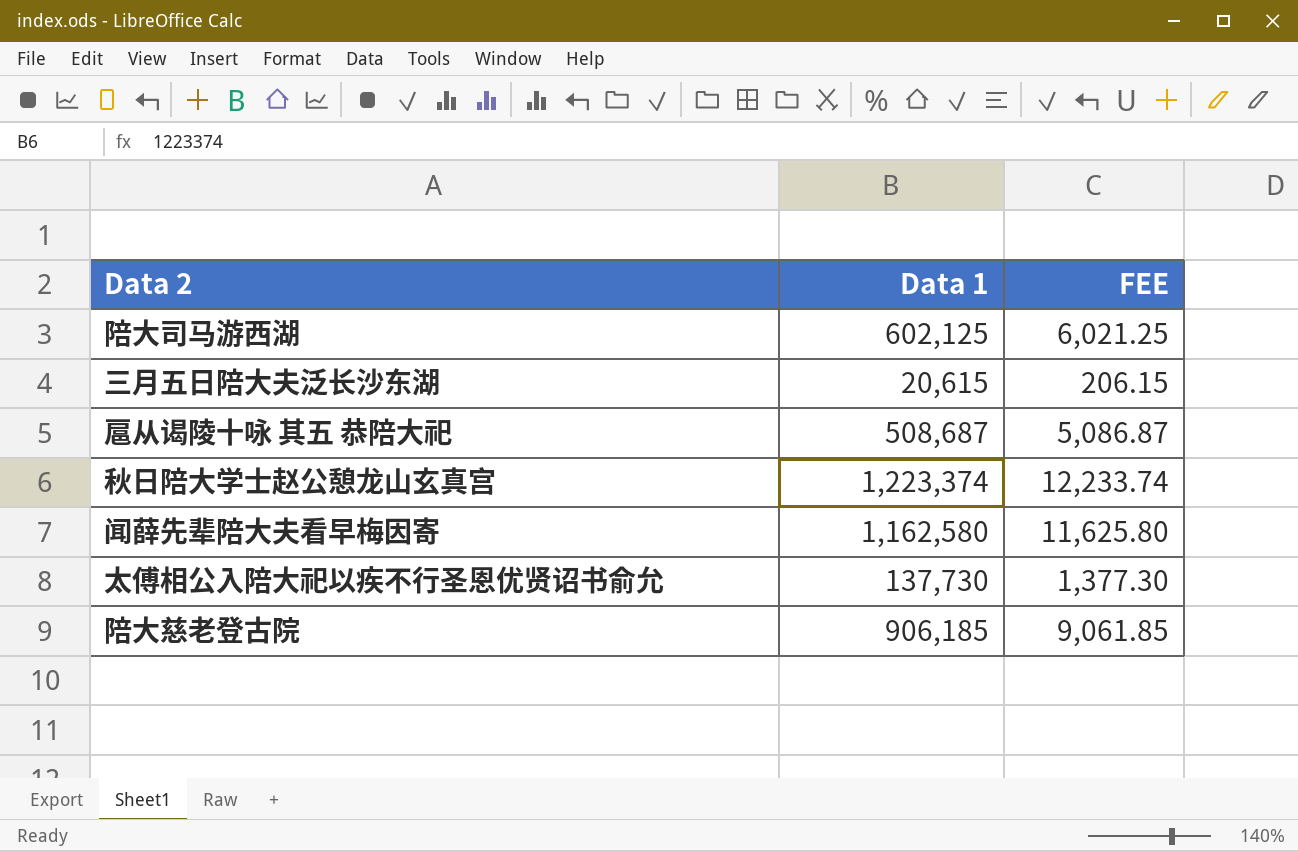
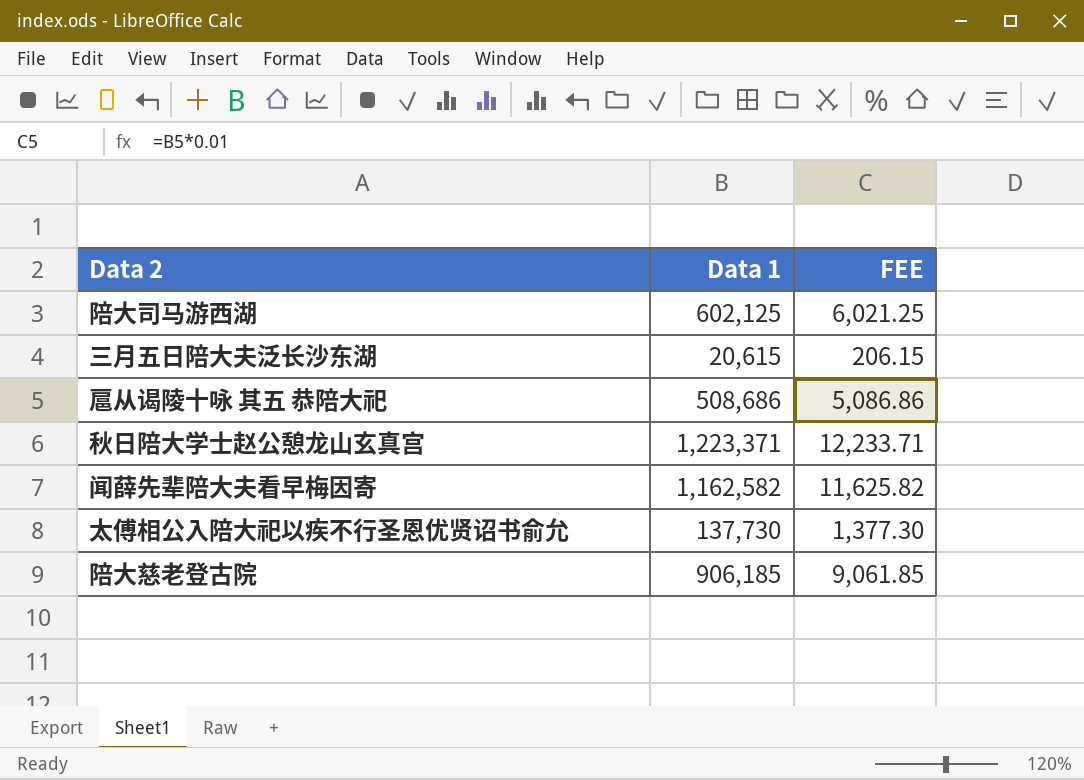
扈从谒陵十咏 其五 恭陪大祀 | Data 1: 508,687 -> 508,686
扈从谒陵十咏 其五 恭陪大祀 | FEE: 5,086.87 -> 5,086.86
秋日陪大学士赵公憩龙山玄真宫 | Data 1: 1,223,374 -> 1,223,371
秋日陪大学士赵公憩龙山玄真宫 | FEE: 12,233.74 -> 12,233.71
闻薛先辈陪大夫看早梅因寄 | Data 1: 1,162,580 -> 1,162,582
闻薛先辈陪大夫看早梅因寄 | FEE: 11,625.80 -> 11,625.82

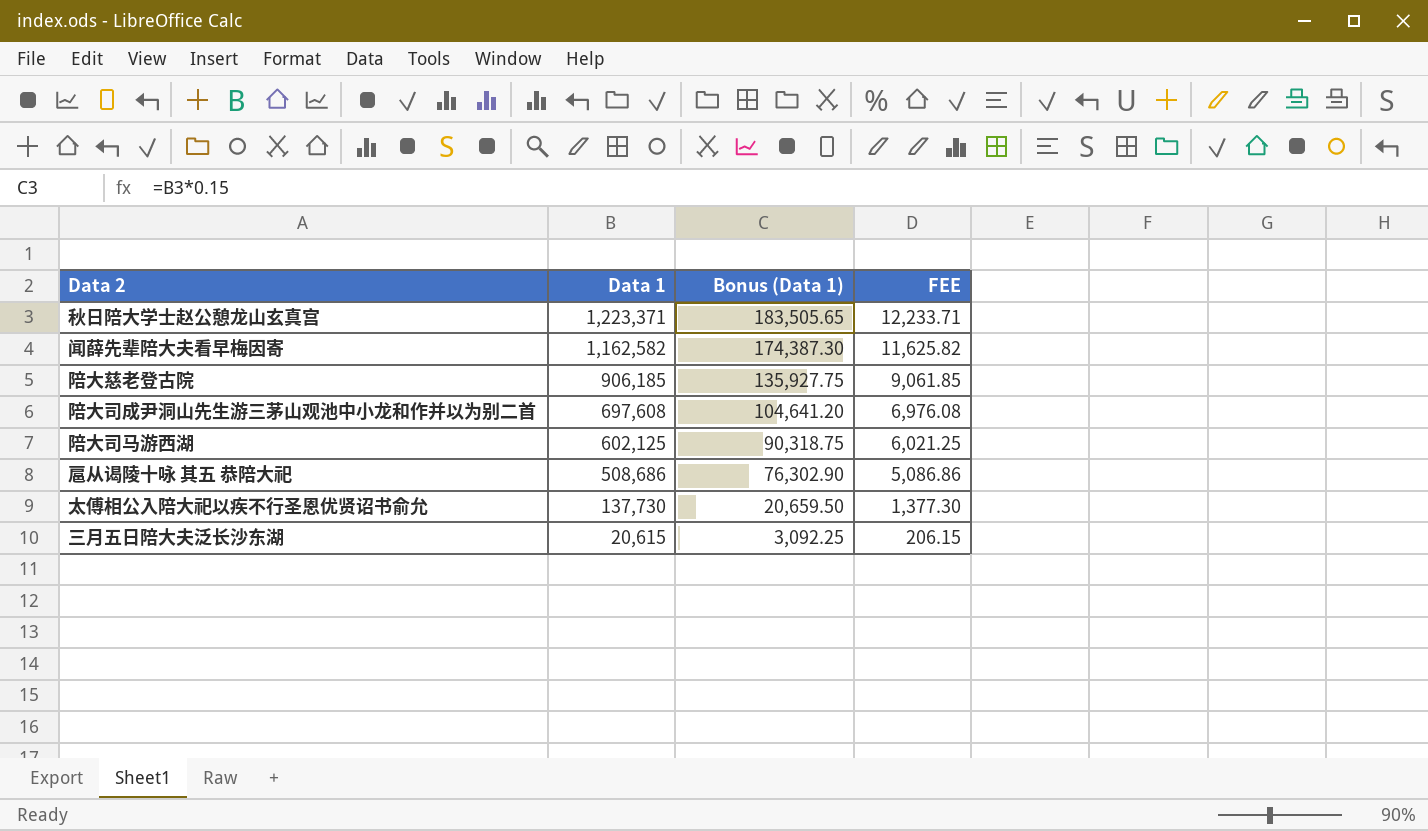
row order: none -> Data 1 descending
column Bonus (Data 1) | formula: none -> [Data 1] * 0.15
row 陪大司成尹洞山先生游三茅山观池中小龙和作并以为别二首: none -> 697,608 | 104,641.20 | 6,976.08

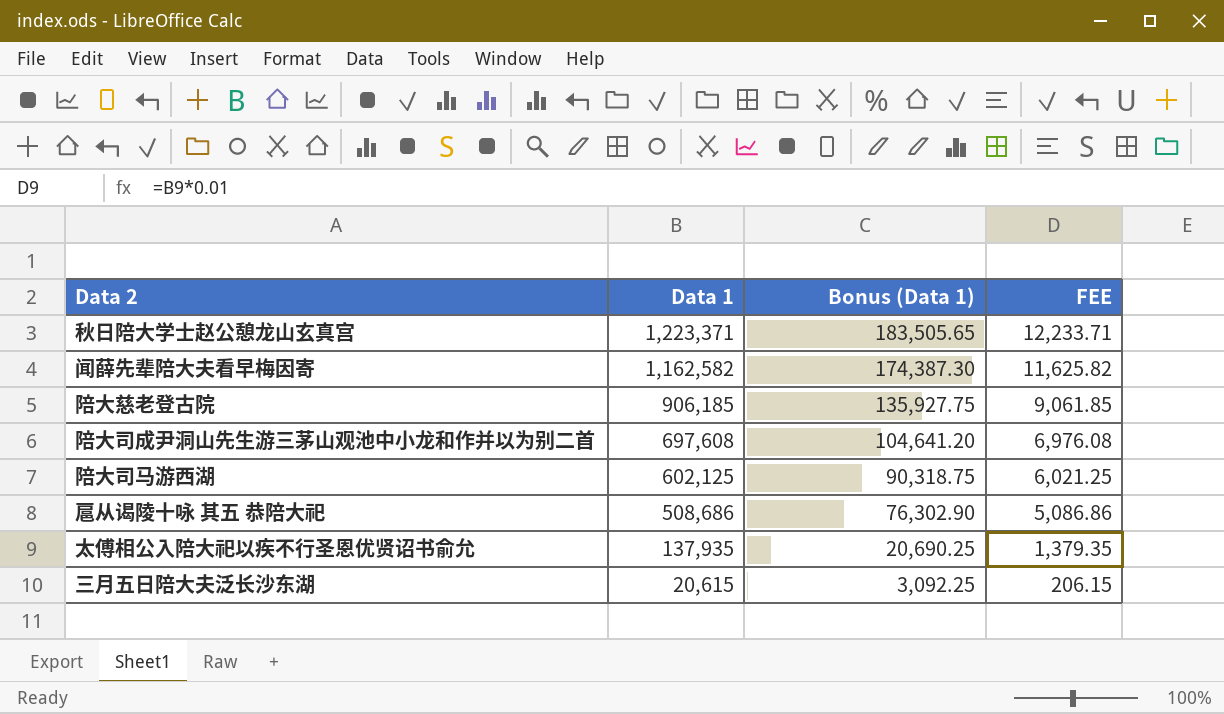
太傅相公入陪大祀以疾不行圣恩优贤诏书俞允 | Data 1: 137,730 -> 137,935
太傅相公入陪大祀以疾不行圣恩优贤诏书俞允 | Bonus (Data 1): 20,659.50 -> 20,690.25
太傅相公入陪大祀以疾不行圣恩优贤诏书俞允 | FEE: 1,377.30 -> 1,379.35

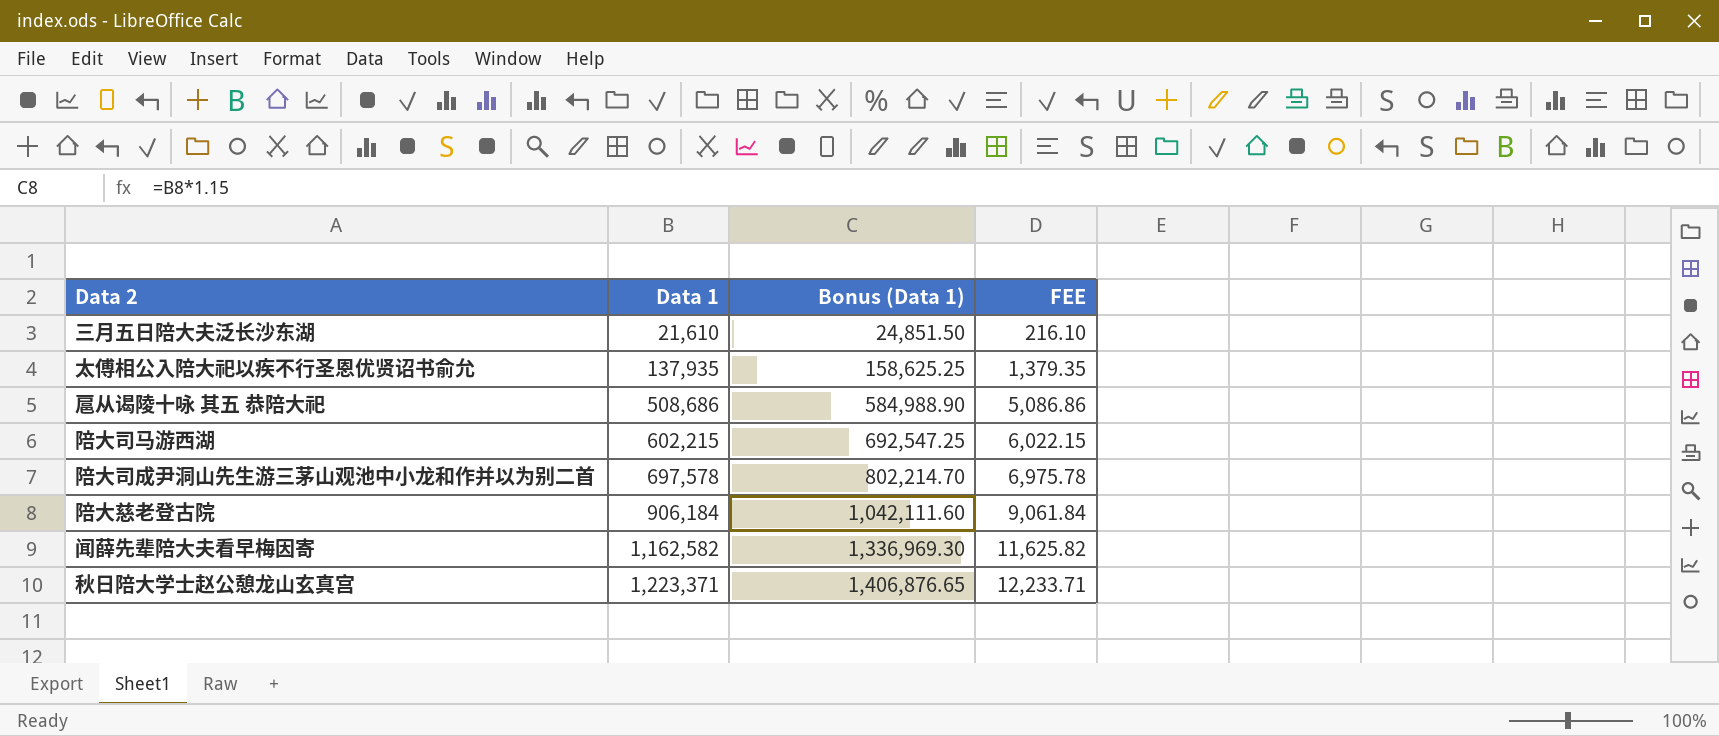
row order: Data 1 descending -> Data 1 ascending
column Bonus (Data 1) | formula: [Data 1] * 0.15 -> [Data 1] * 1.15
三月五日陪大夫泛长沙东湖 | Data 1: 20,615 -> 21,610
三月五日陪大夫泛长沙东湖 | FEE: 206.15 -> 216.10
陪大司马游西湖 | Data 1: 602,125 -> 602,215
陪大司马游西湖 | FEE: 6,021.25 -> 6,022.15
陪大司成尹洞山先生游三茅山观池中小龙和作并以为别二首 | Data 1: 697,608 -> 697,578
陪大司成尹洞山先生游三茅山观池中小龙和作并以为别二首 | FEE: 6,976.08 -> 6,975.78
陪大慈老登古院 | Data 1: 906,185 -> 906,184
陪大慈老登古院 | FEE: 9,061.85 -> 9,061.84

